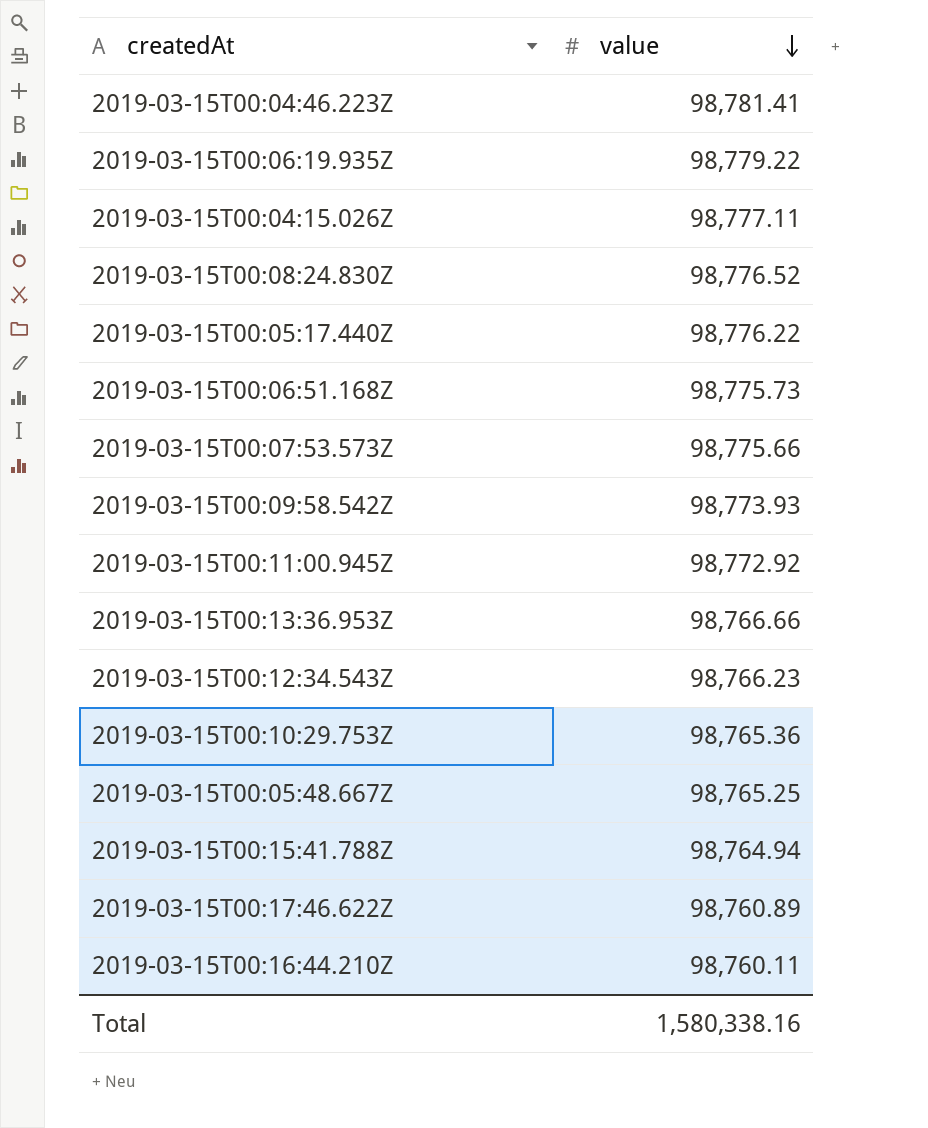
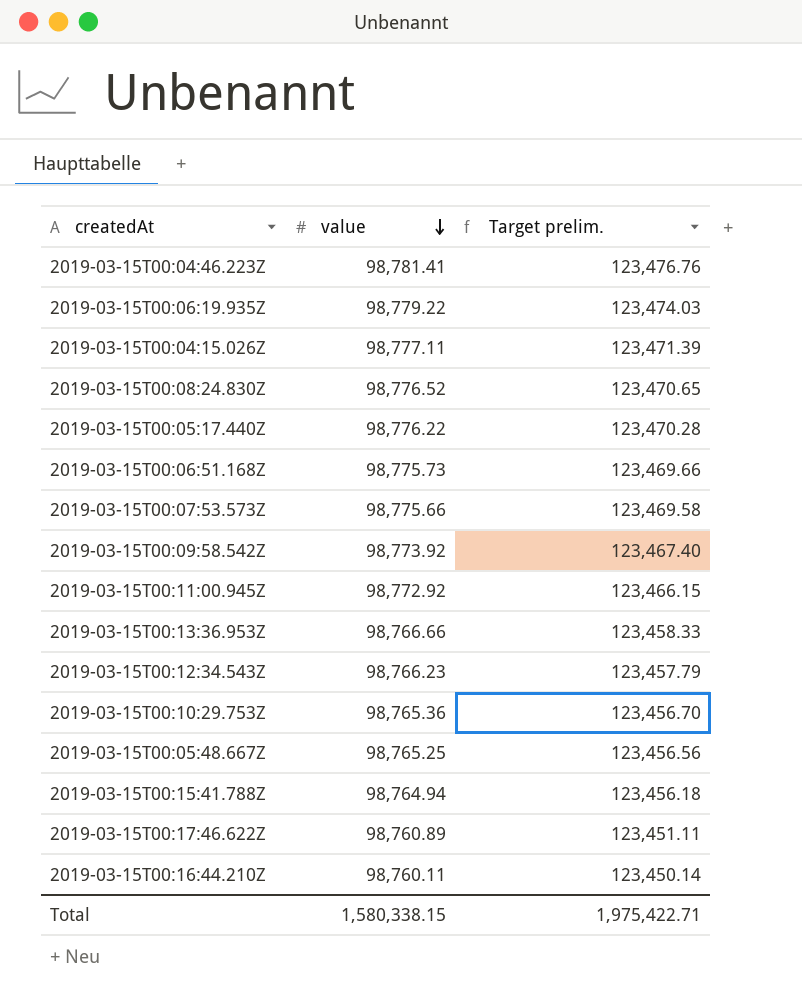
column Target prelim. | formula: none -> [value] * 1.25
2019-03-15T00:09:58.542Z | value: 98,773.93 -> 98,773.92
Total | value: 1,580,338.16 -> 1,580,338.15

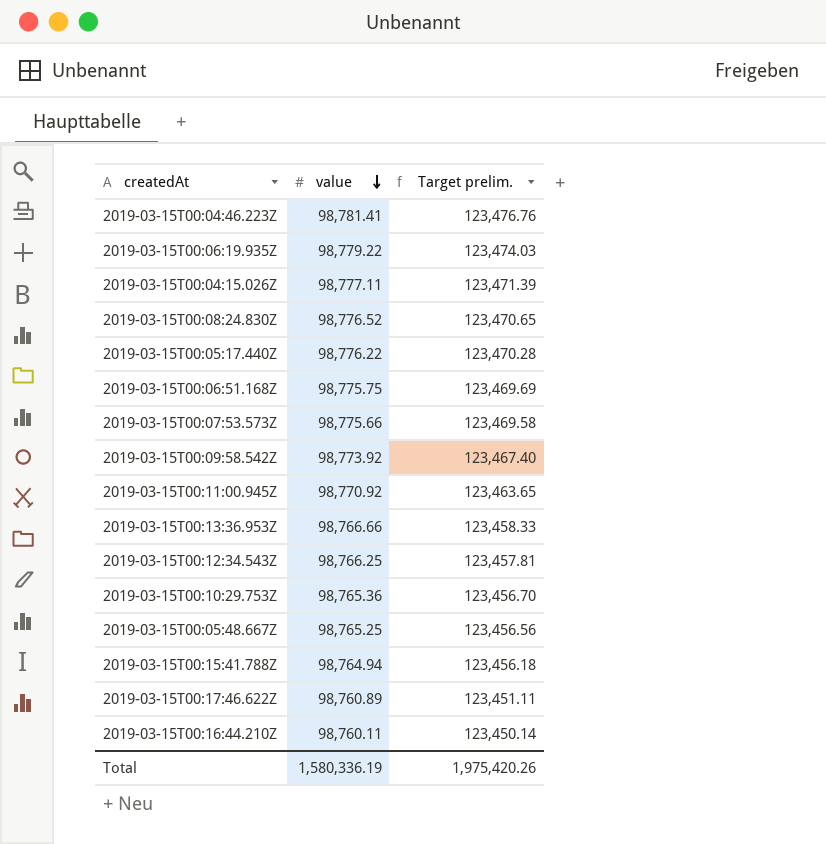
2019-03-15T00:06:51.168Z | value: 98,775.73 -> 98,775.75
2019-03-15T00:06:51.168Z | Target prelim.: 123,469.66 -> 123,469.69
2019-03-15T00:11:00.945Z | value: 98,772.92 -> 98,770.92
2019-03-15T00:11:00.945Z | Target prelim.: 123,466.15 -> 123,463.65
2019-03-15T00:12:34.543Z | value: 98,766.23 -> 98,766.25
2019-03-15T00:12:34.543Z | Target prelim.: 123,457.79 -> 123,457.81
Total | value: 1,580,338.15 -> 1,580,336.19
Total | Target prelim.: 1,975,422.71 -> 1,975,420.26

